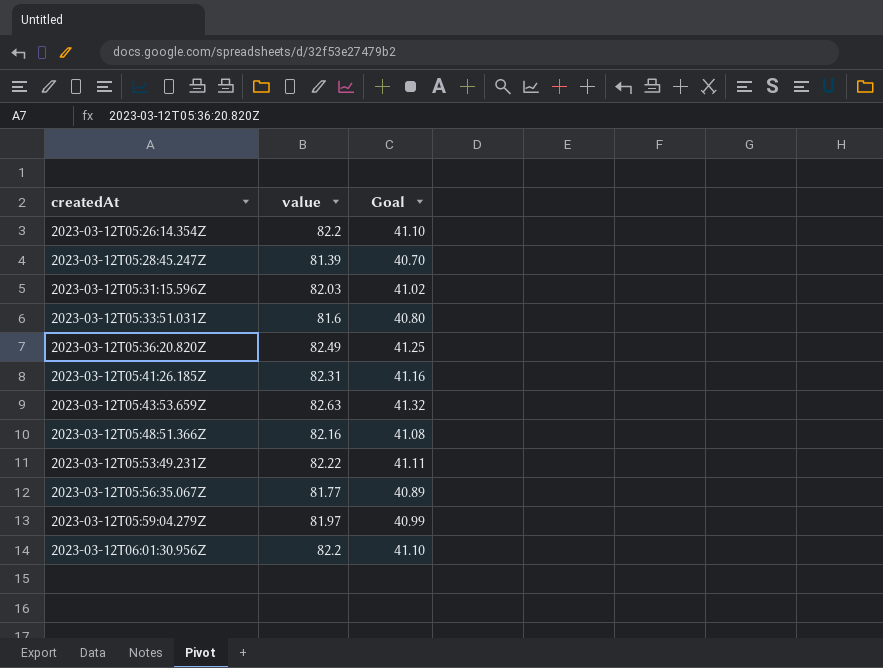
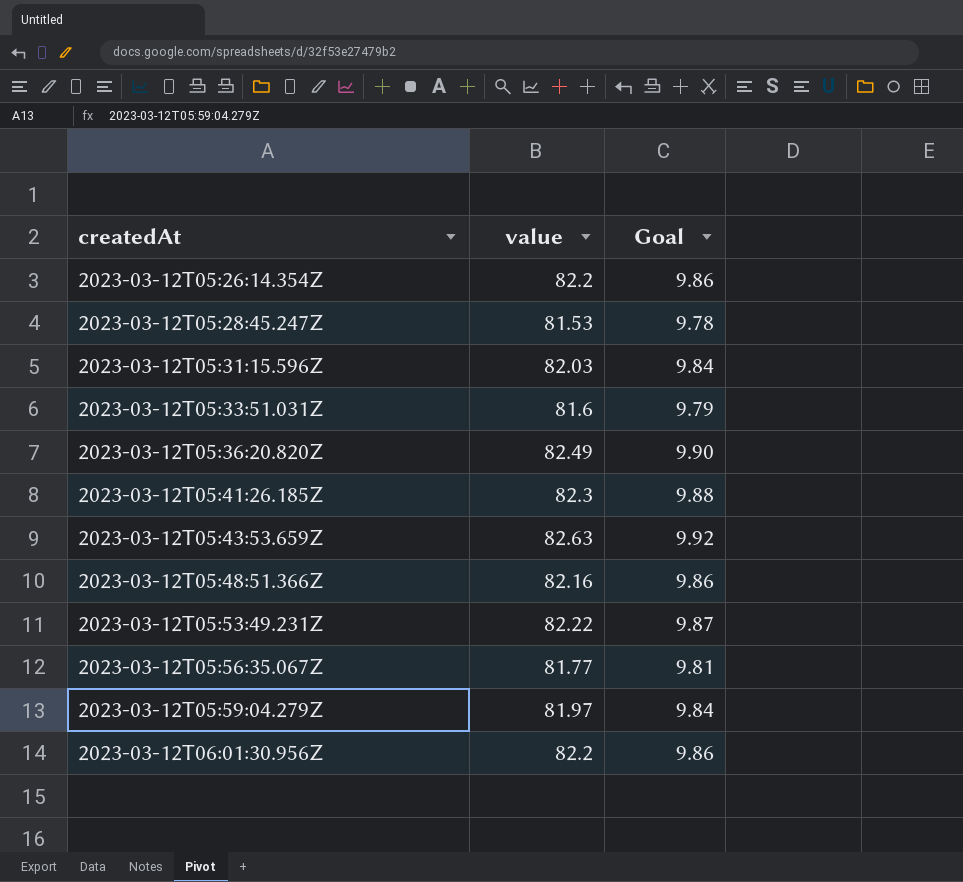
column Goal | formula: [value] * 0.5 -> [value] * 0.12
2023-03-12T05:28:45.247Z | value: 81.39 -> 81.53
2023-03-12T05:41:26.185Z | value: 82.31 -> 82.3

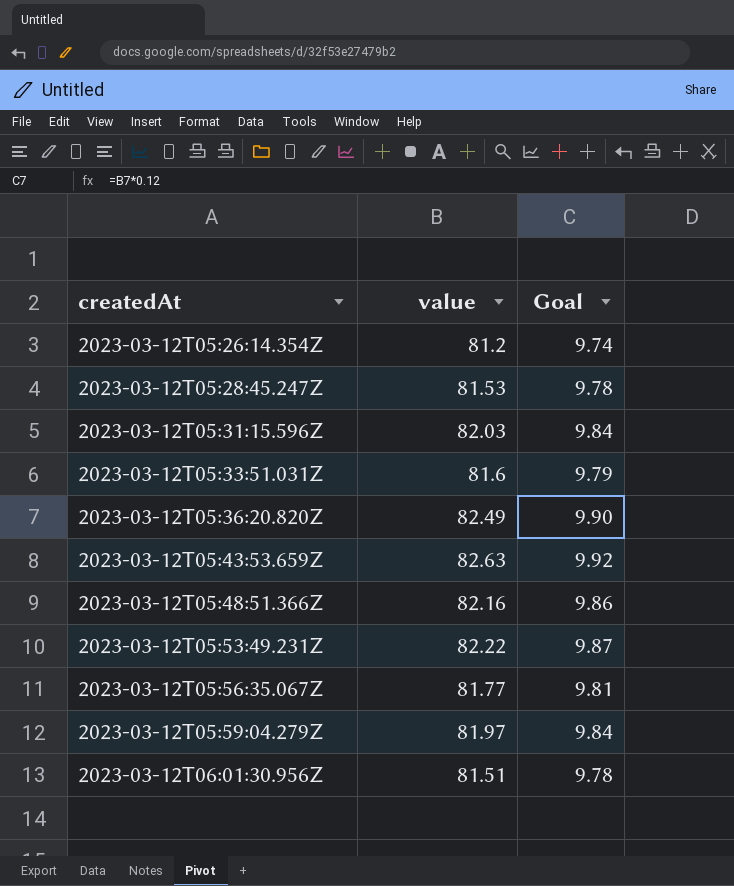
row 2023-03-12T05:41:26.185Z: 82.3 | 9.88 -> none
2023-03-12T05:26:14.354Z | value: 82.2 -> 81.2
2023-03-12T05:26:14.354Z | Goal: 9.86 -> 9.74
2023-03-12T06:01:30.956Z | value: 82.2 -> 81.51
2023-03-12T06:01:30.956Z | Goal: 9.86 -> 9.78

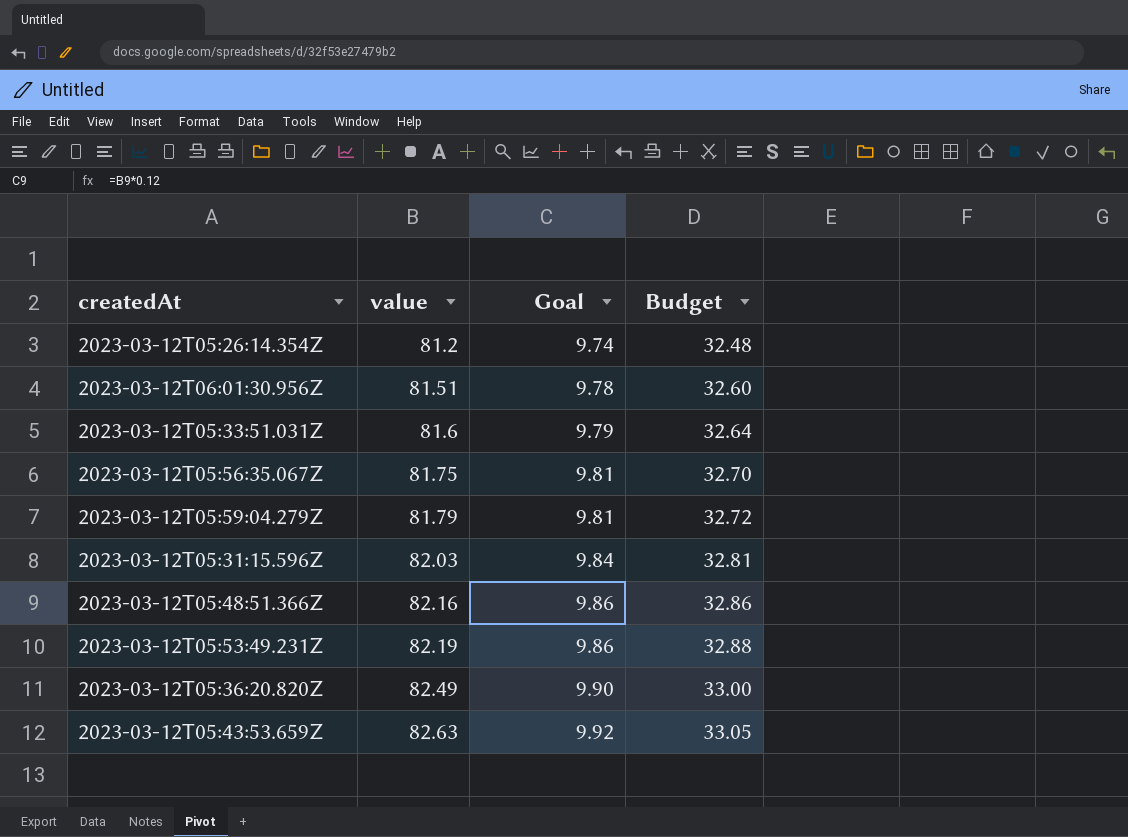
row order: createdAt ascending -> value ascending
column Budget | formula: none -> [value] * 0.4
row 2023-03-12T05:28:45.247Z: 81.53 | 9.78 -> none
2023-03-12T05:56:35.067Z | value: 81.77 -> 81.75
2023-03-12T05:59:04.279Z | value: 81.97 -> 81.79
2023-03-12T05:59:04.279Z | Goal: 9.84 -> 9.81
2023-03-12T05:53:49.231Z | value: 82.22 -> 82.19
2023-03-12T05:53:49.231Z | Goal: 9.87 -> 9.86

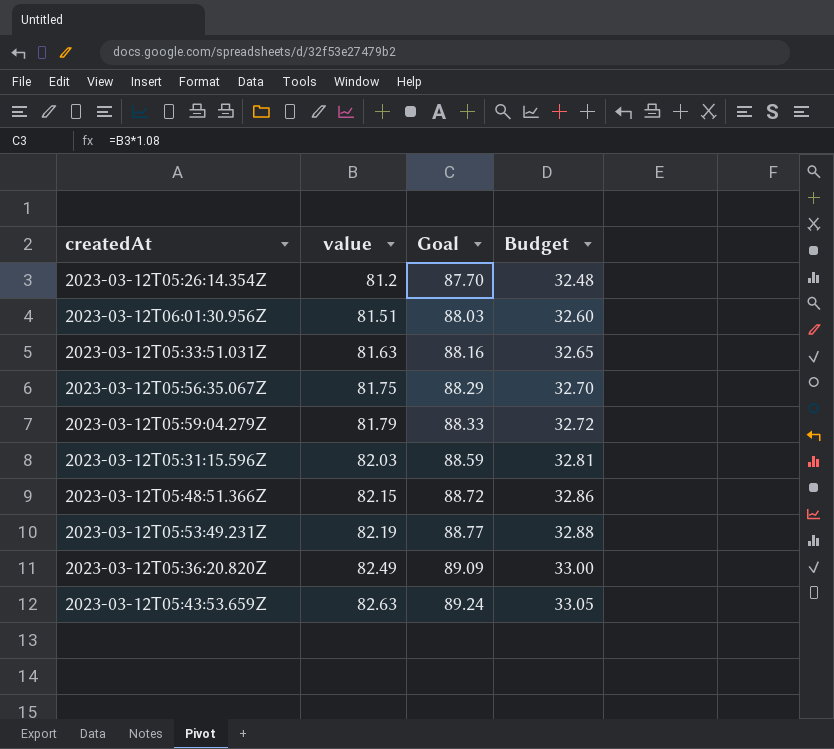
column Goal | formula: [value] * 0.12 -> [value] * 1.08
2023-03-12T05:33:51.031Z | value: 81.6 -> 81.63
2023-03-12T05:33:51.031Z | Budget: 32.64 -> 32.65
2023-03-12T05:48:51.366Z | value: 82.16 -> 82.15

